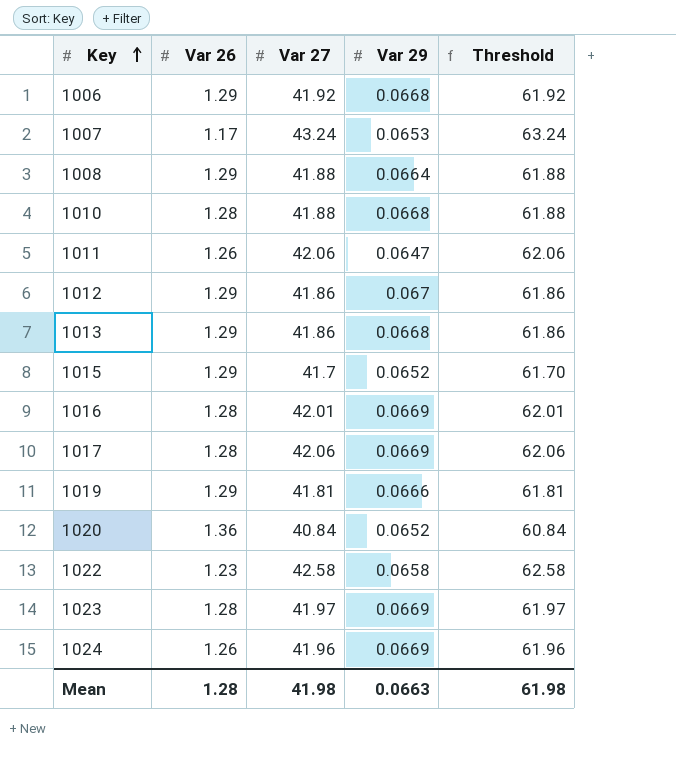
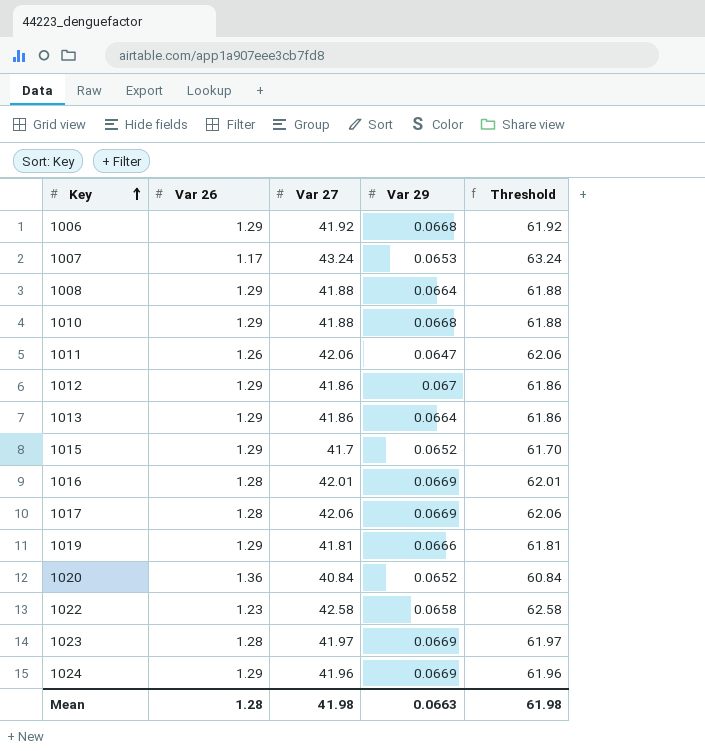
1010 | Var 26: 1.28 -> 1.29
1013 | Var 29: 0.0668 -> 0.0664
1024 | Var 26: 1.26 -> 1.29

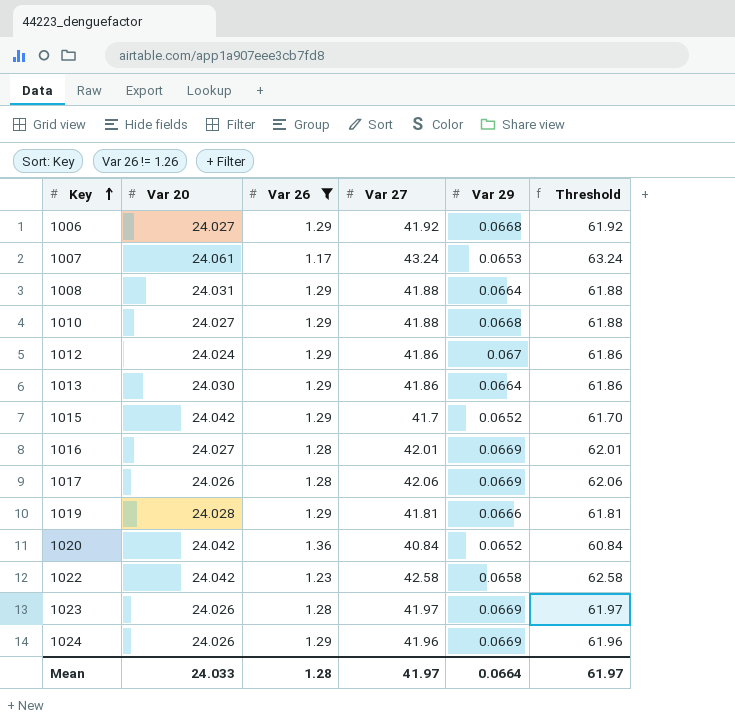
filter: none -> Var 26 != 1.26
column Var 20 | position: none -> 2
Mean | Var 27: 41.98 -> 41.97
Mean | Var 29: 0.0663 -> 0.0664
Mean | Threshold: 61.98 -> 61.97

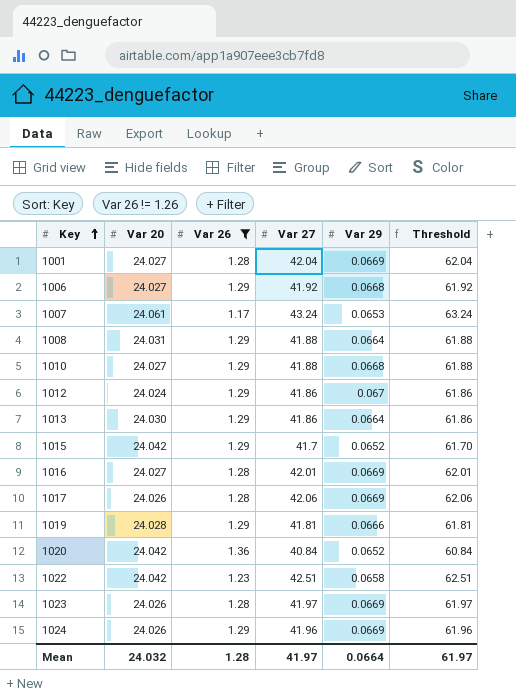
row 1001: none -> 24.027 | 1.28 | 42.04 | 0.0669 | 62.04
1022 | Var 27: 42.58 -> 42.51
1022 | Threshold: 62.58 -> 62.51
Mean | Var 20: 24.033 -> 24.032

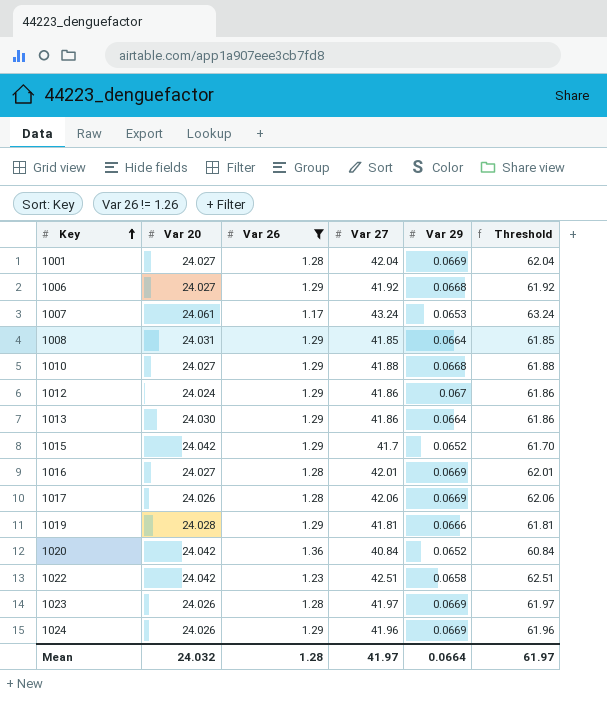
1008 | Var 27: 41.88 -> 41.85
1008 | Threshold: 61.88 -> 61.85

